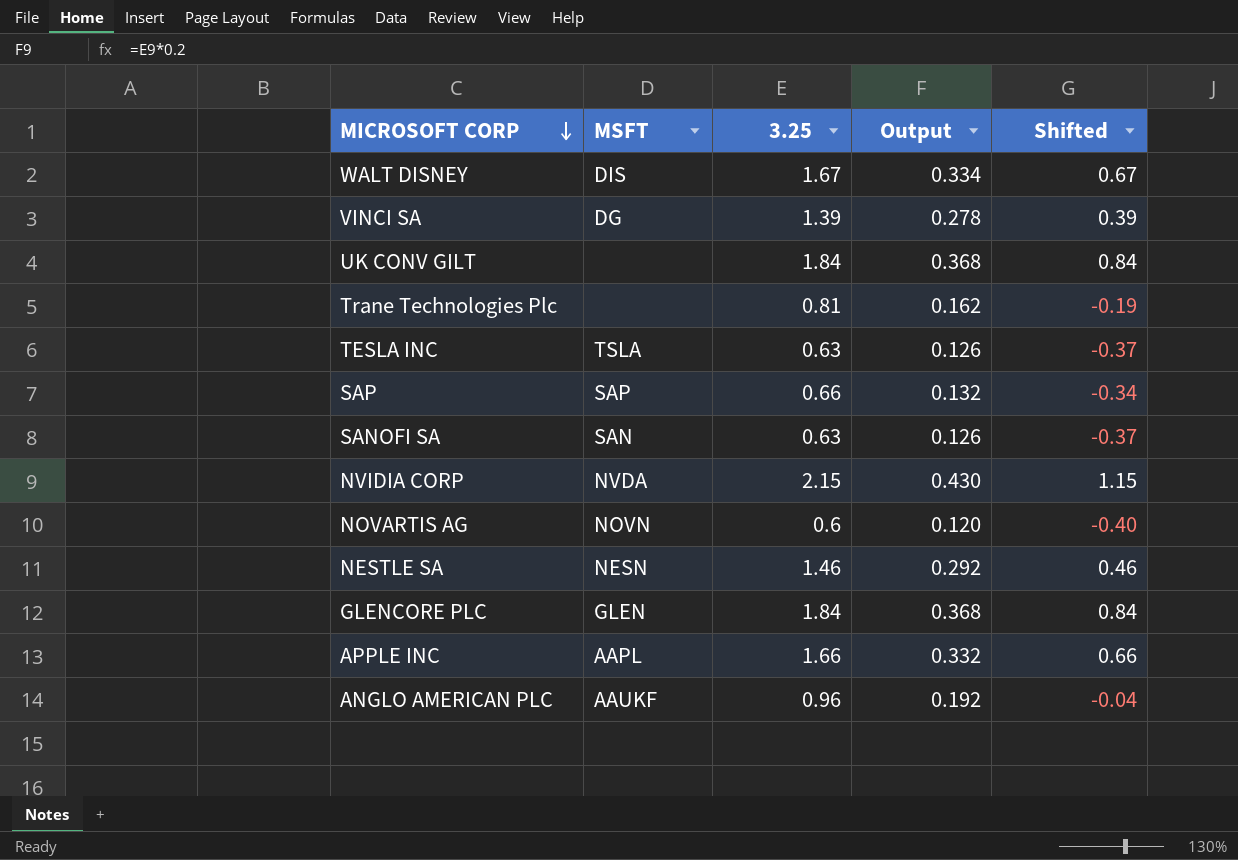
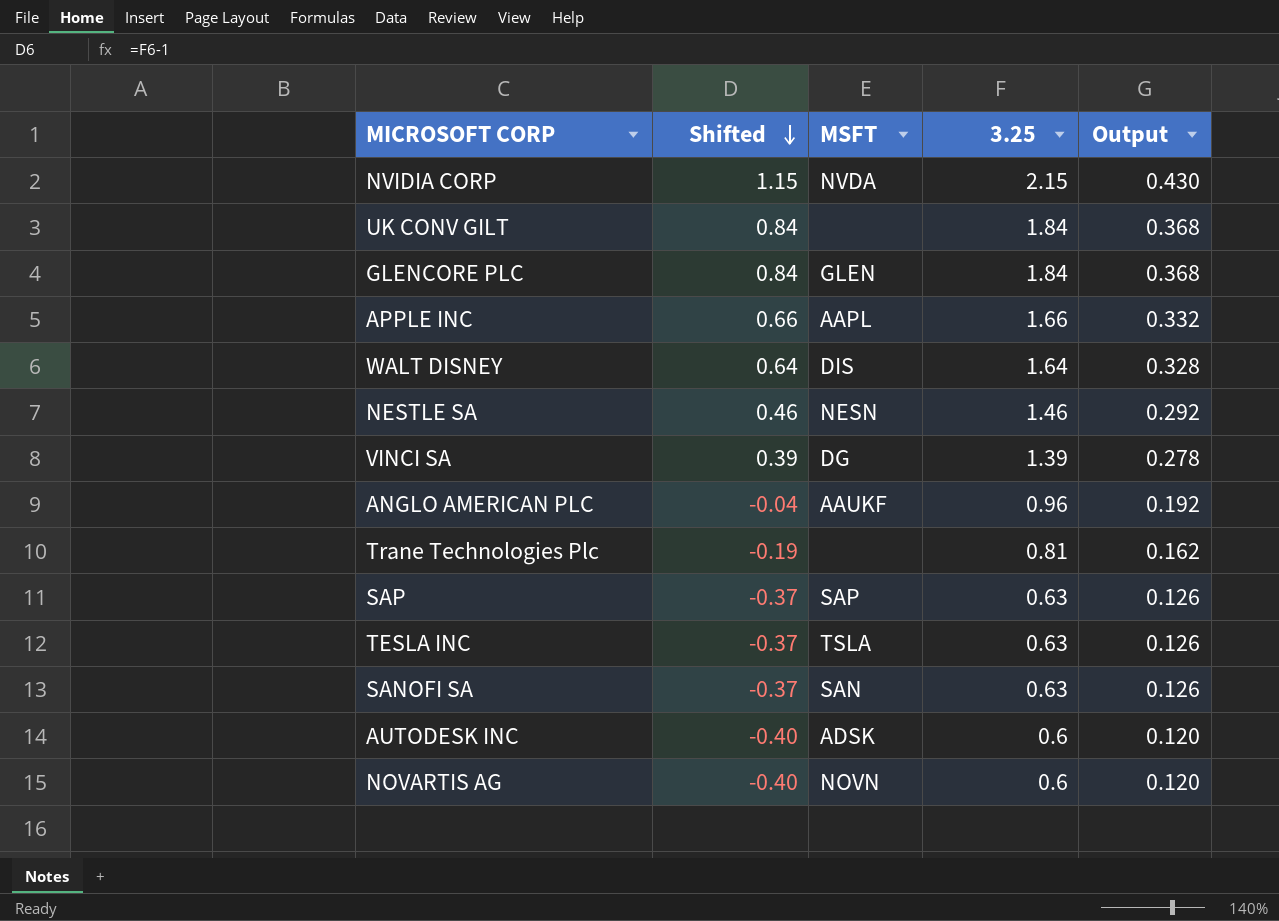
row order: MICROSOFT CORP descending -> Shifted descending
column Shifted | position: 5 -> 2
WALT DISNEY | Shifted: 0.67 -> 0.64
WALT DISNEY | 3.25: 1.67 -> 1.64
WALT DISNEY | Output: 0.334 -> 0.328
SAP | Shifted: -0.34 -> -0.37
SAP | 3.25: 0.66 -> 0.63
SAP | Output: 0.132 -> 0.126
row AUTODESK INC: none -> -0.40 | ADSK | 0.6 | 0.120

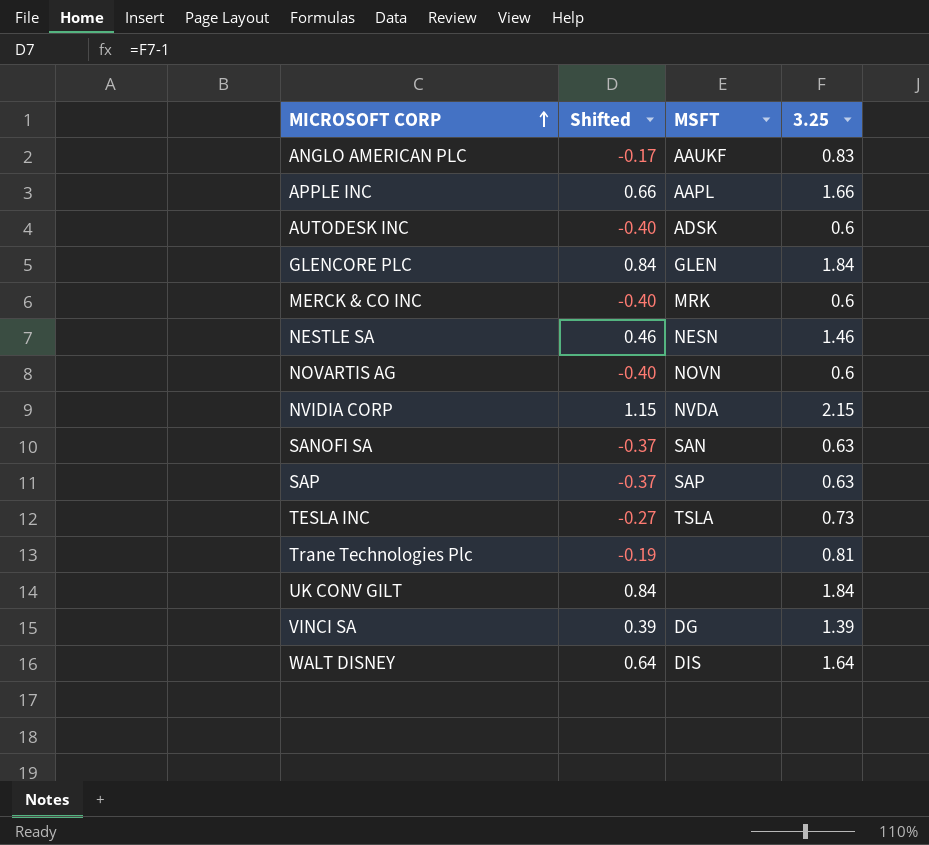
row order: Shifted descending -> MICROSOFT CORP ascending
column Output | formula: [3.25] * 0.2 -> none
ANGLO AMERICAN PLC | Shifted: -0.04 -> -0.17
ANGLO AMERICAN PLC | 3.25: 0.96 -> 0.83
row MERCK & CO INC: none -> -0.40 | MRK | 0.6
TESLA INC | Shifted: -0.37 -> -0.27
TESLA INC | 3.25: 0.63 -> 0.73

